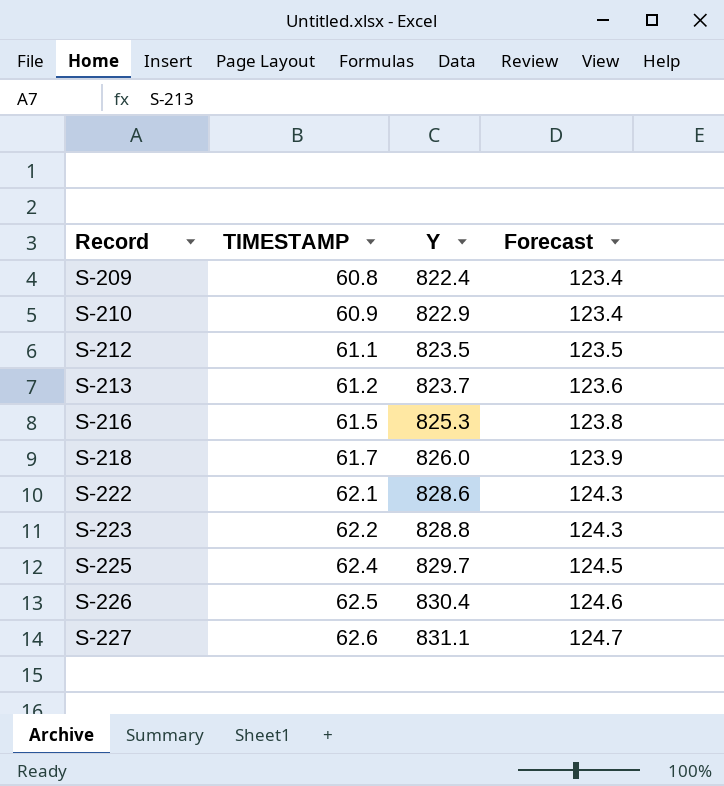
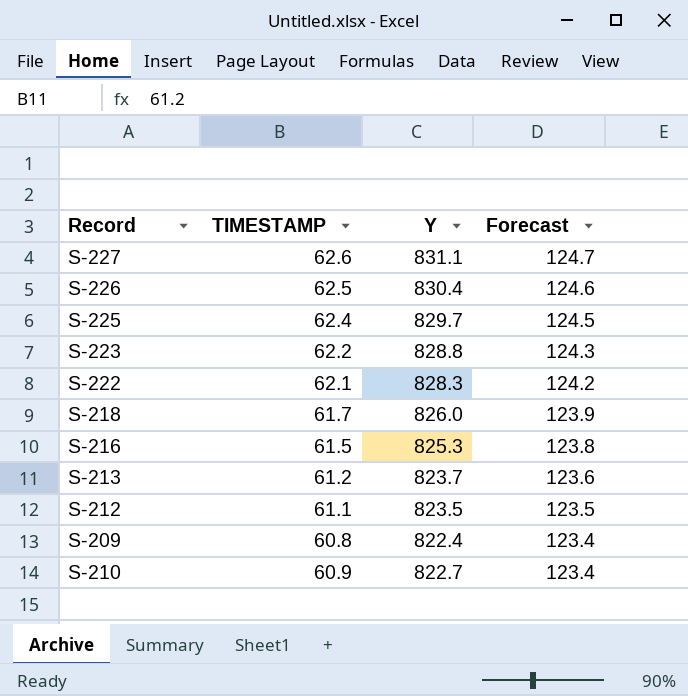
row order: Record ascending -> Forecast descending
S-222 | Y: 828.6 -> 828.3
S-222 | Forecast: 124.3 -> 124.2
S-210 | Y: 822.9 -> 822.7

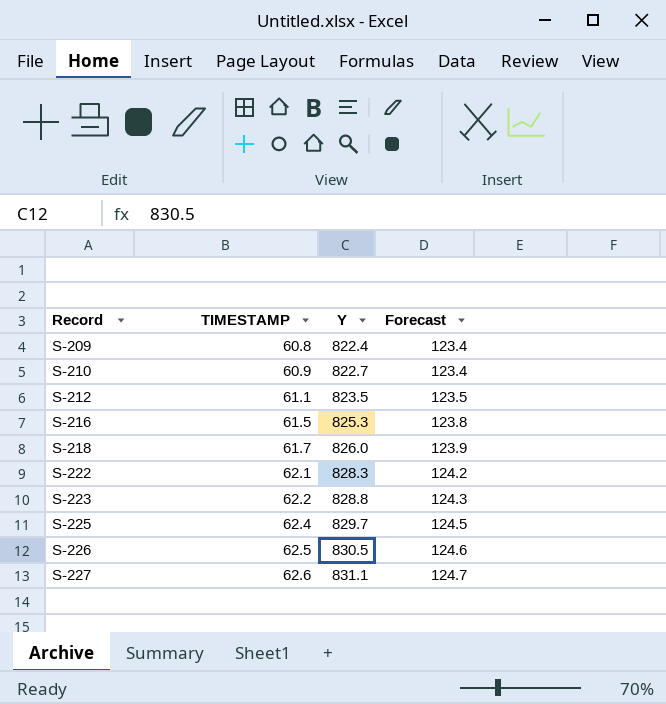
row order: Forecast descending -> Record ascending
row S-213: 61.2 | 823.7 | 123.6 -> none
S-226 | Y: 830.4 -> 830.5

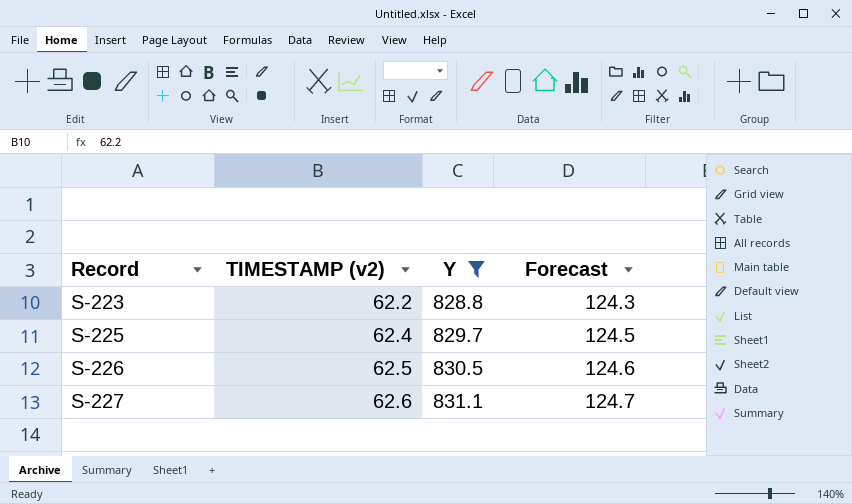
filter: none -> Y >= 828.8
column name: TIMESTAMP -> TIMESTAMP (v2)

